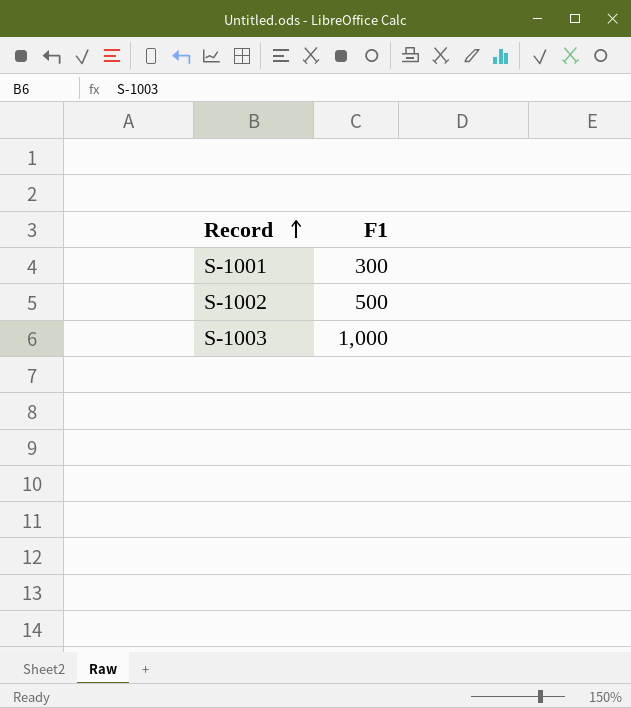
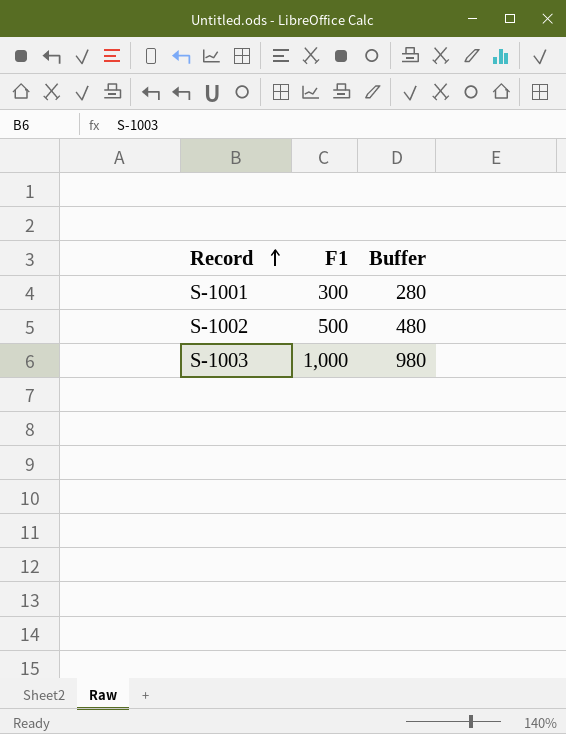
column Buffer | formula: none -> [F1] - 20

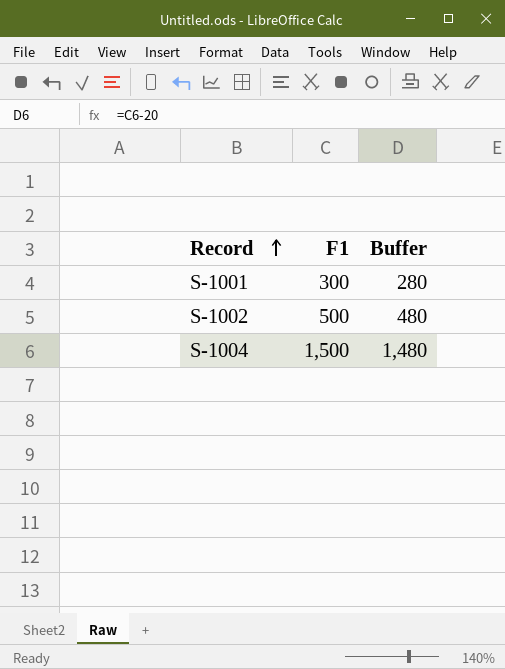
row S-1003: 1,000 | 980 -> none
row S-1004: none -> 1,500 | 1,480

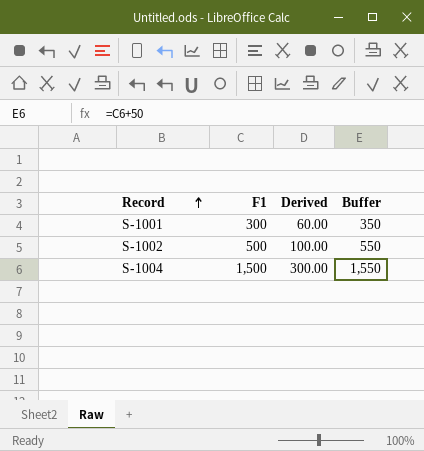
column Derived | formula: none -> [F1] * 0.2
column Buffer | formula: [F1] - 20 -> [F1] + 50

